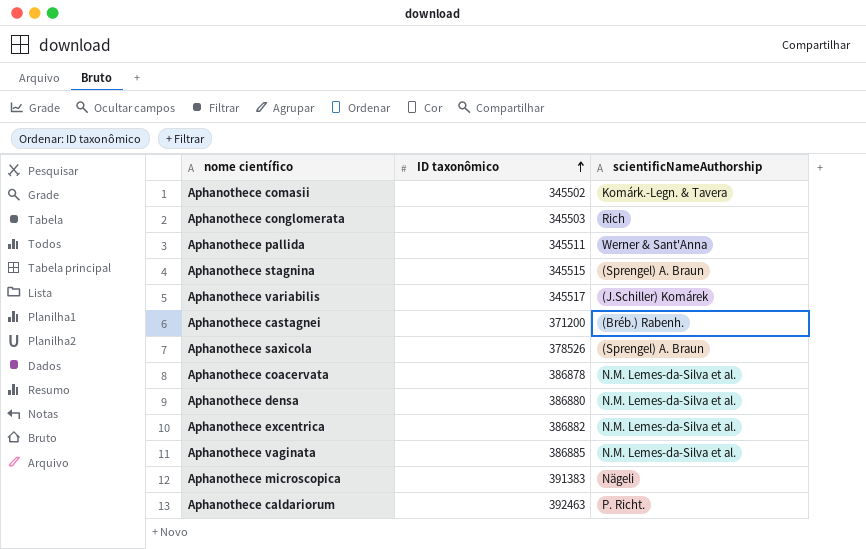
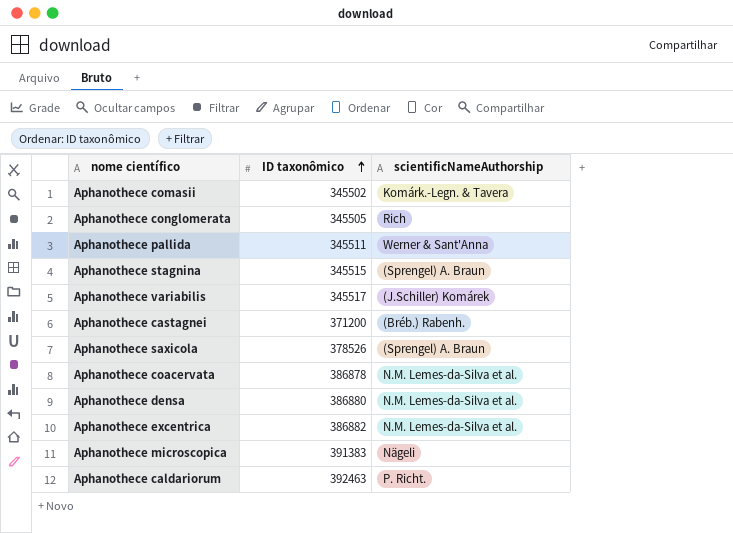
row Aphanothece vaginata: 386885 | N.M. Lemes-da-Silva et al. -> none
Aphanothece conglomerata | ID taxonômico: 345503 -> 345505

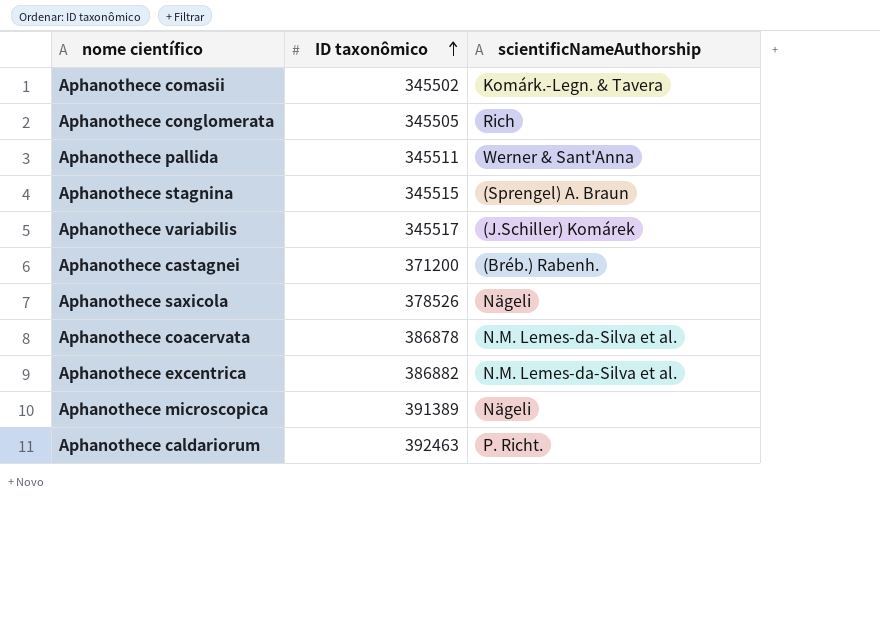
row Aphanothece densa: 386880 | N.M. Lemes-da-Silva et al. -> none
Aphanothece saxicola | scientificNameAuthorship: (Sprengel) A. Braun -> Nägeli
Aphanothece microscopica | ID taxonômico: 391383 -> 391389

